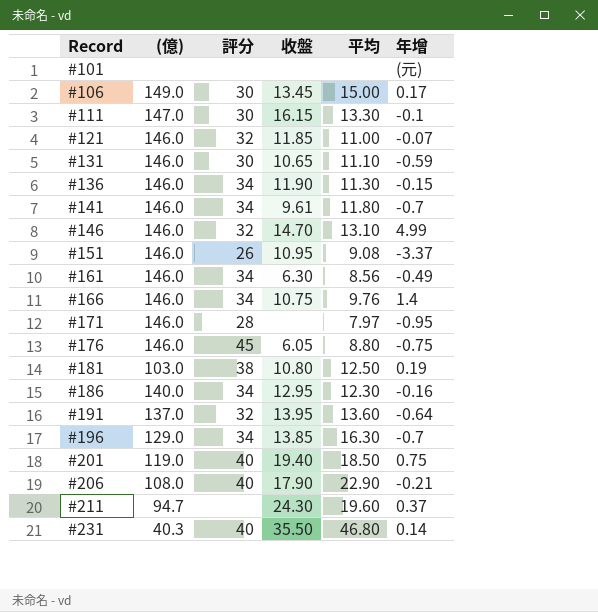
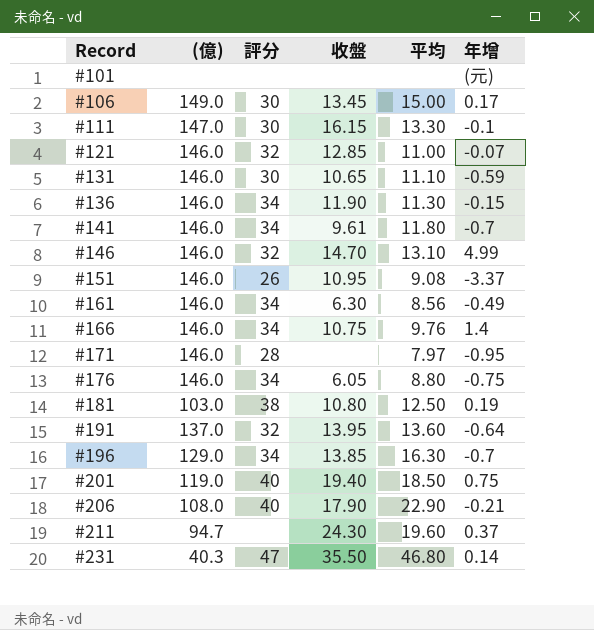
row #186: 140.0 | 34 | 12.95 | 12.30 | -0.16 -> none
#121 | 收盤: 11.85 -> 12.85
#176 | 評分: 45 -> 34
#231 | 評分: 40 -> 47

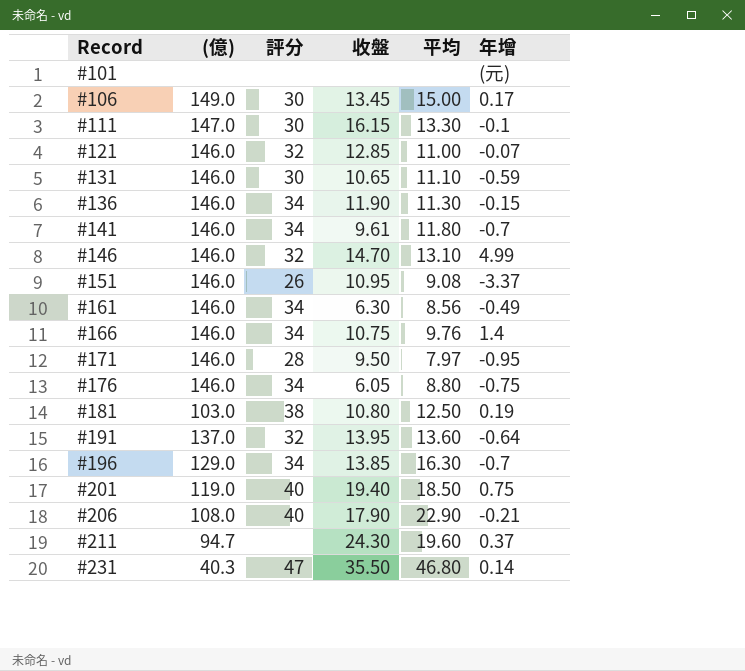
#171 | 收盤: none -> 9.50

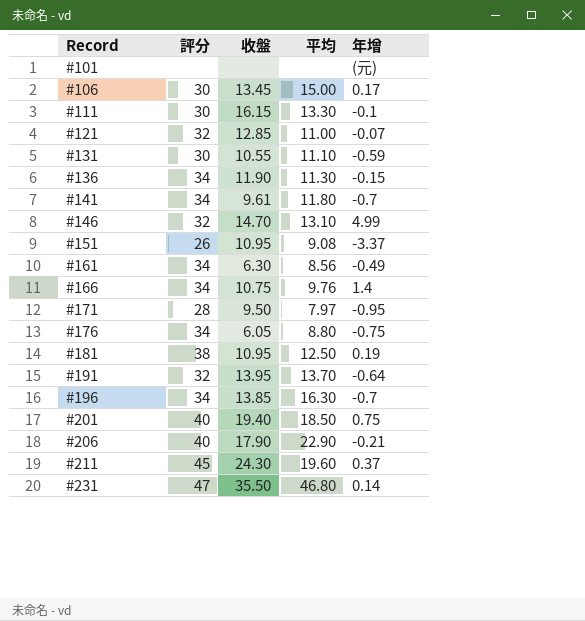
column (億) | position: 2 -> none
#131 | 收盤: 10.65 -> 10.55
#181 | 收盤: 10.80 -> 10.95
#191 | 平均: 13.60 -> 13.70
#211 | 評分: none -> 45

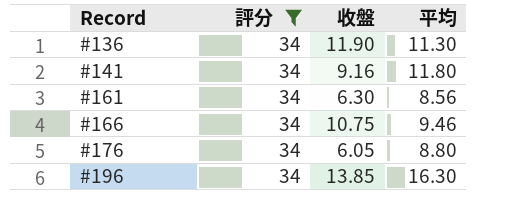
filter: none -> 評分 = 34
column 年增 | position: 5 -> none
#141 | 收盤: 9.61 -> 9.16
#166 | 平均: 9.76 -> 9.46

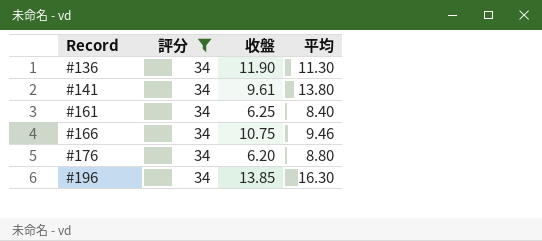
#141 | 收盤: 9.16 -> 9.61
#141 | 平均: 11.80 -> 13.80
#161 | 收盤: 6.30 -> 6.25
#161 | 平均: 8.56 -> 8.40
#176 | 收盤: 6.05 -> 6.20

